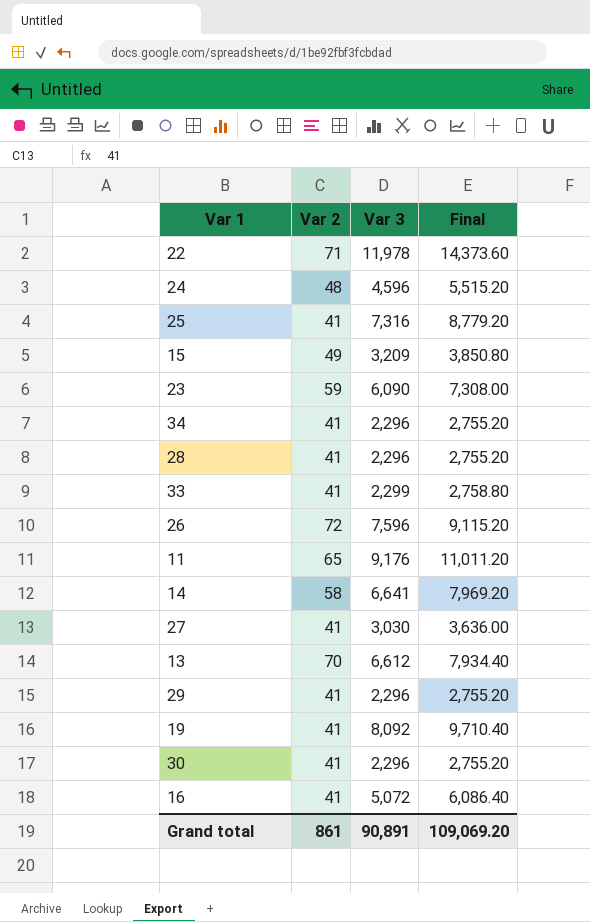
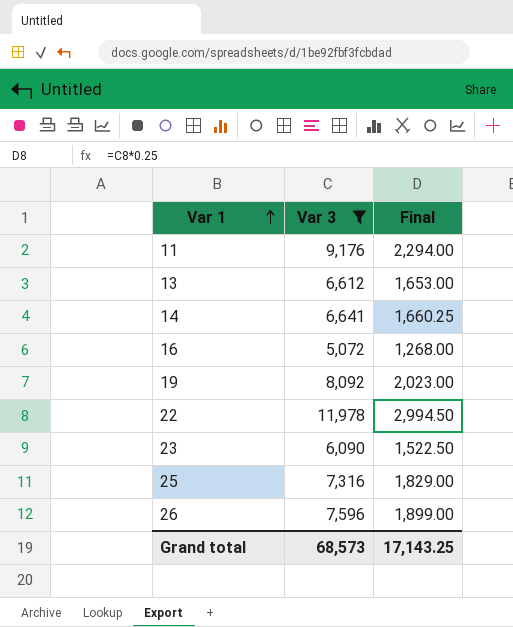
filter: none -> Var 3 >= 5,072
row order: none -> Var 1 ascending
column Var 2 | position: 2 -> none
column Final | formula: [Var 3] * 1.2 -> [Var 3] * 0.25
Grand total | Var 3: 90,891 -> 68,573
Grand total | Final: 109,069.20 -> 17,143.25

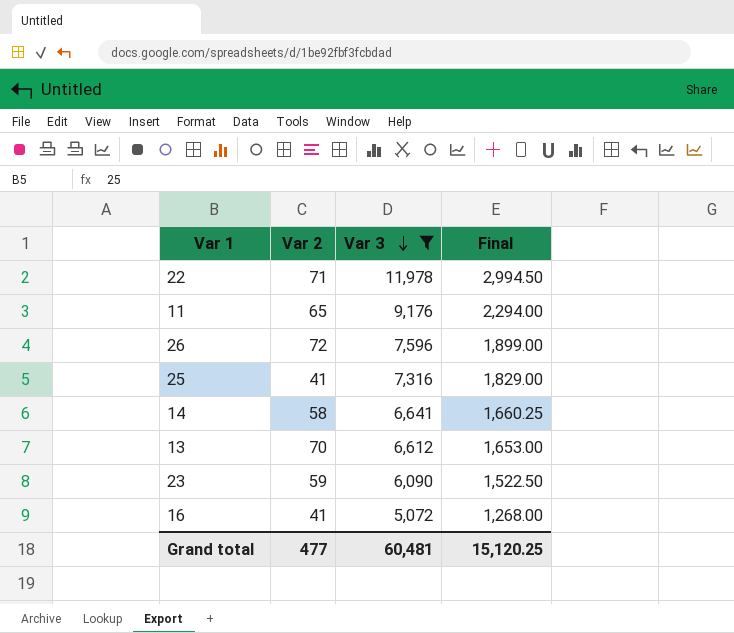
row order: Var 1 ascending -> Var 3 descending
column Var 2 | position: none -> 2
row 19: 8,092 | 2,023.00 -> none
Grand total | Var 3: 68,573 -> 60,481
Grand total | Final: 17,143.25 -> 15,120.25

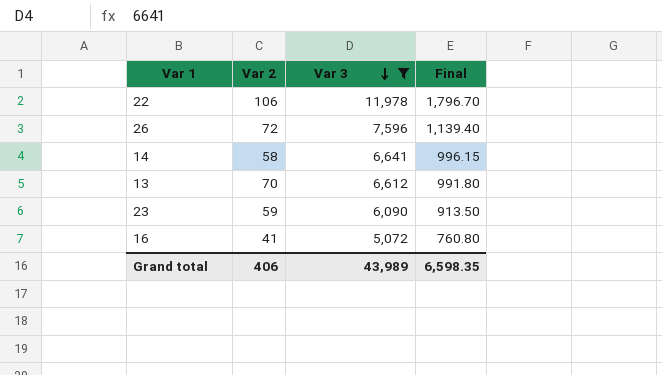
column Final | formula: [Var 3] * 0.25 -> [Var 3] * 0.15
row 11: 65 | 9,176 | 2,294.00 -> none
row 25: 41 | 7,316 | 1,829.00 -> none
22 | Var 2: 71 -> 106
Grand total | Var 2: 477 -> 406
Grand total | Var 3: 60,481 -> 43,989
Grand total | Final: 15,120.25 -> 6,598.35

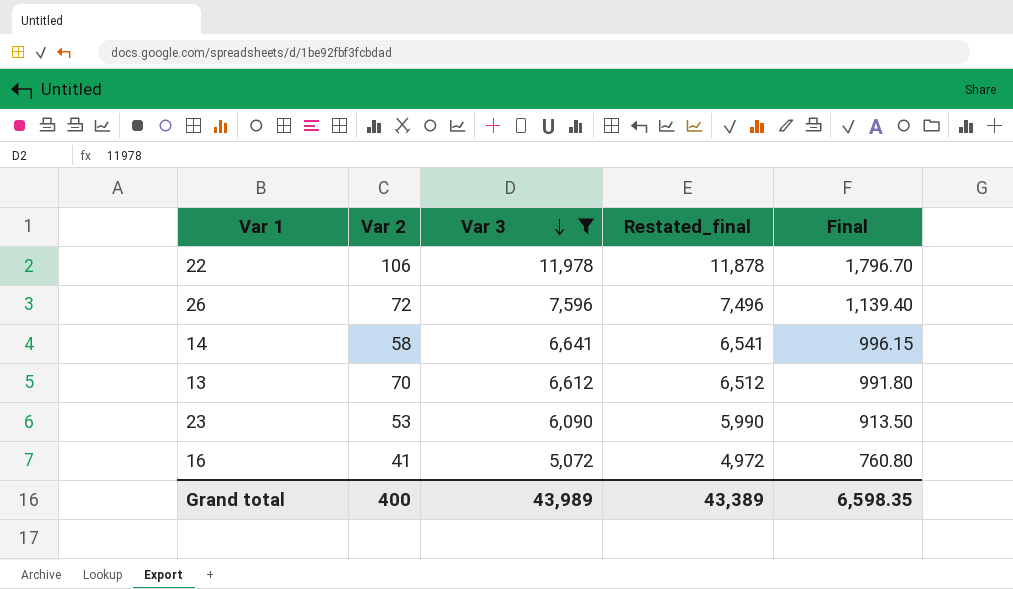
column Restated_final | formula: none -> [Var 3] - 100
23 | Var 2: 59 -> 53
Grand total | Var 2: 406 -> 400

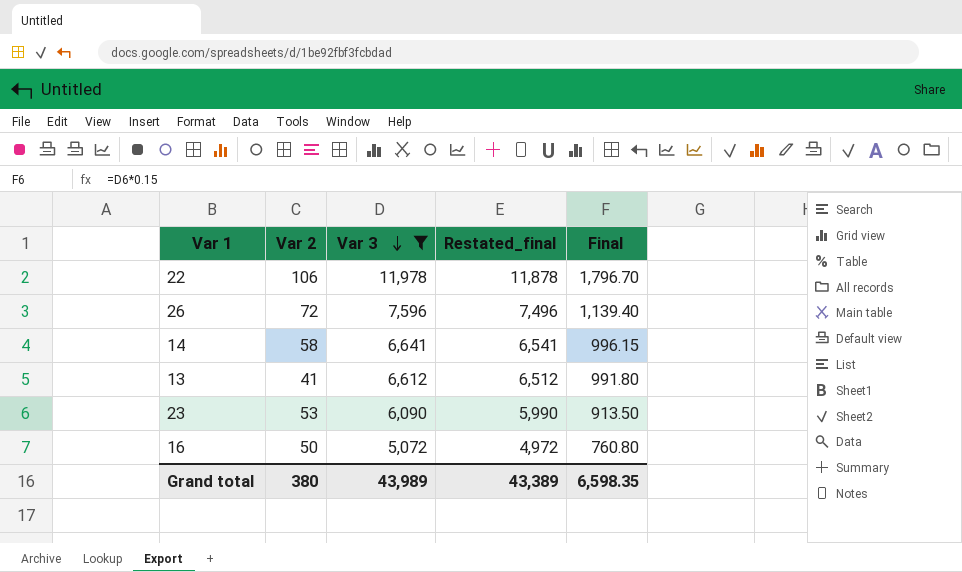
13 | Var 2: 70 -> 41
16 | Var 2: 41 -> 50
Grand total | Var 2: 400 -> 380

